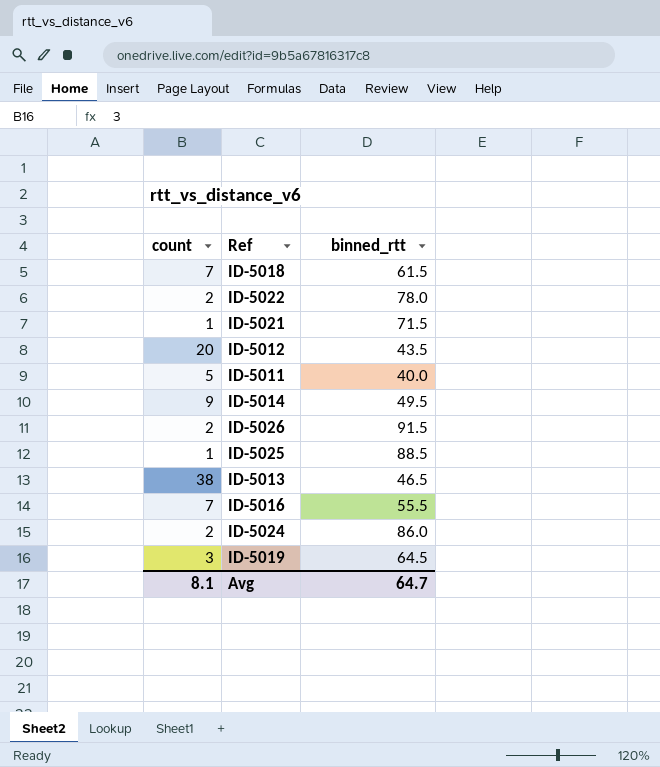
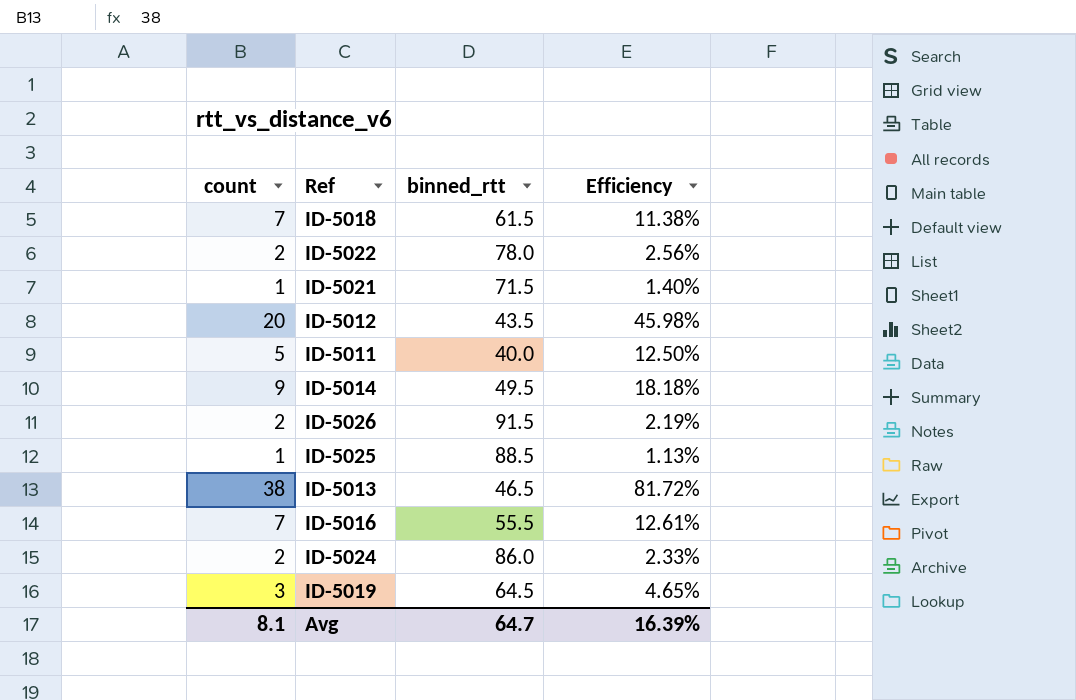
column Efficiency | formula: none -> [count] / [binned_rtt]

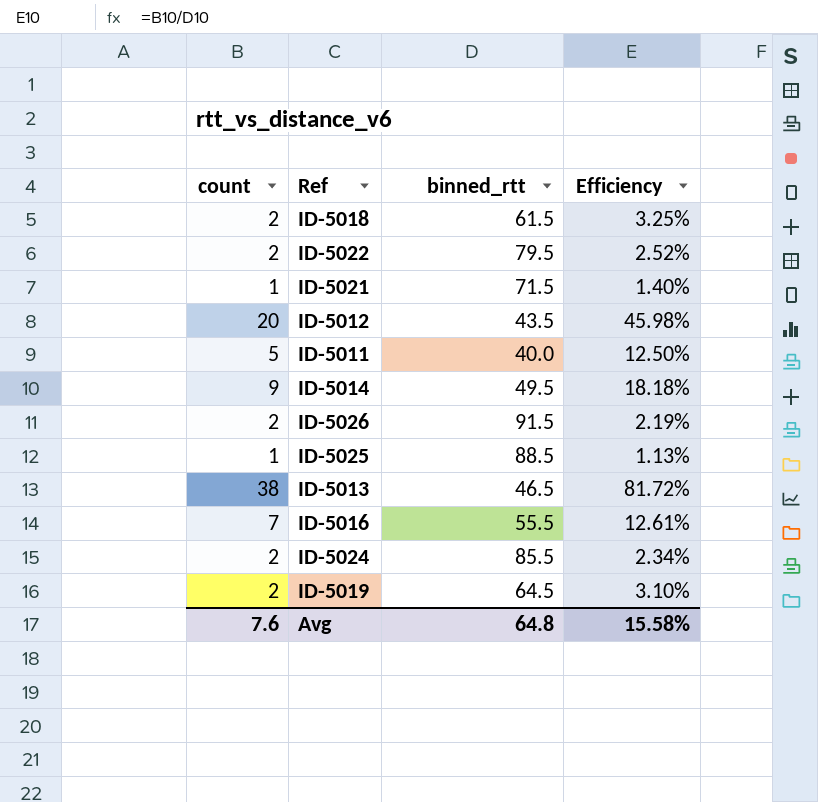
ID-5018 | count: 7 -> 2
ID-5018 | Efficiency: 11.38% -> 3.25%
ID-5022 | binned_rtt: 78.0 -> 79.5
ID-5022 | Efficiency: 2.56% -> 2.52%
ID-5024 | binned_rtt: 86.0 -> 85.5
ID-5024 | Efficiency: 2.33% -> 2.34%
ID-5019 | count: 3 -> 2
ID-5019 | Efficiency: 4.65% -> 3.10%
Avg | count: 8.1 -> 7.6
Avg | binned_rtt: 64.7 -> 64.8
Avg | Efficiency: 16.39% -> 15.58%

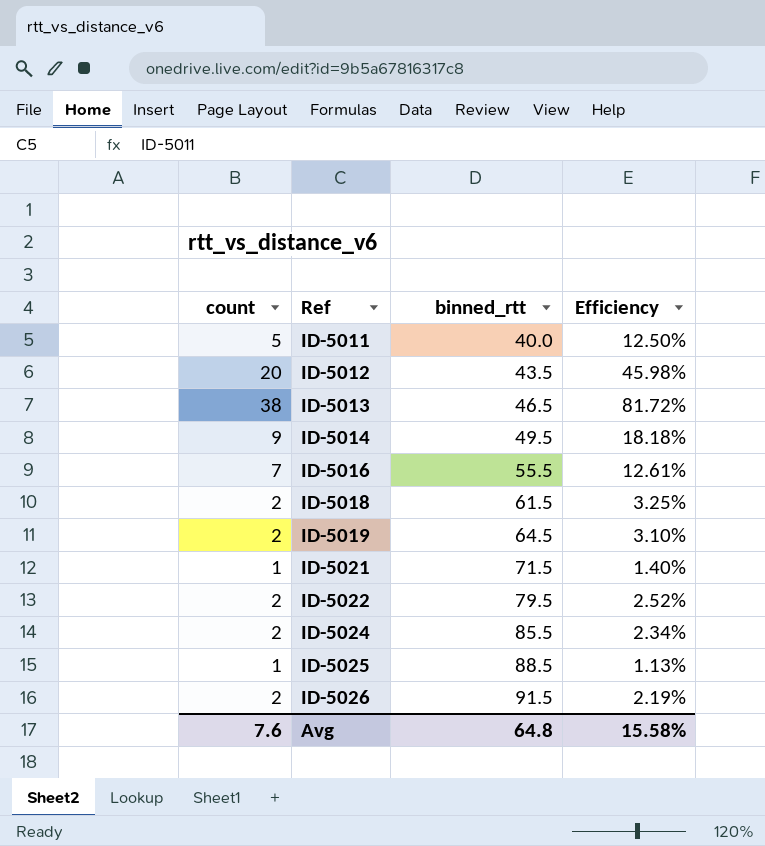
row order: none -> Ref ascending

